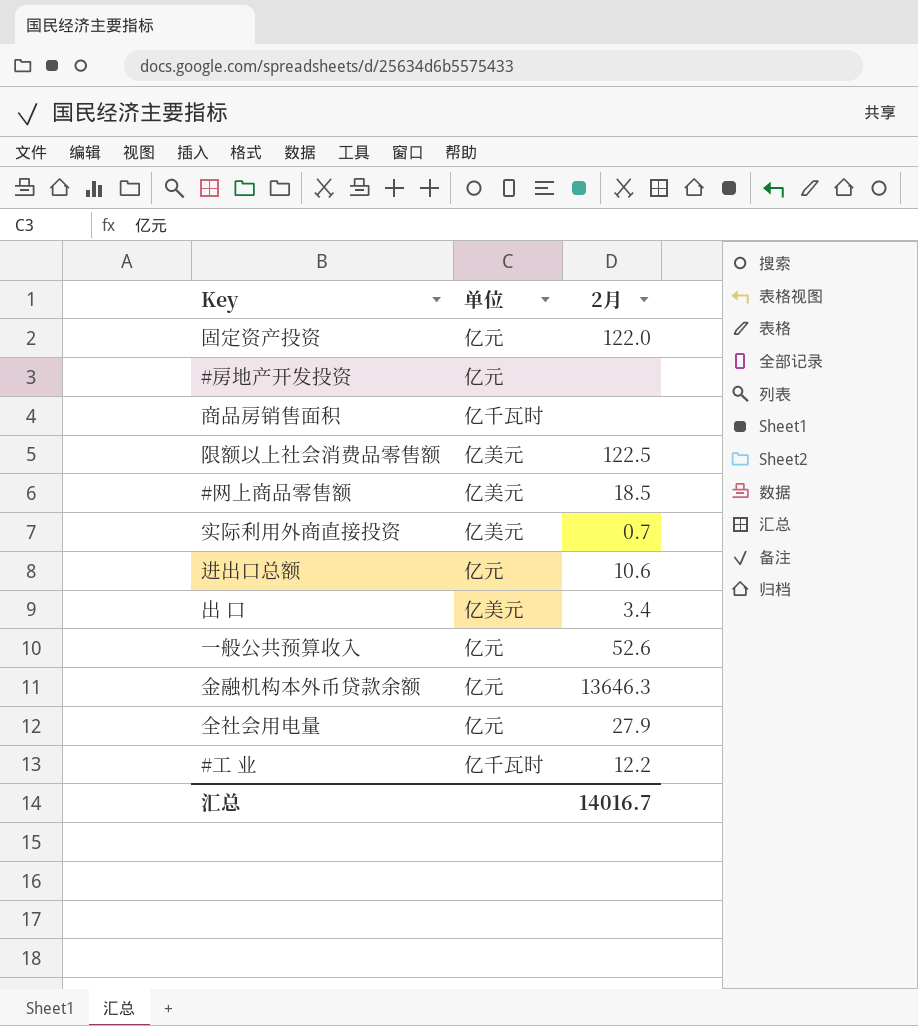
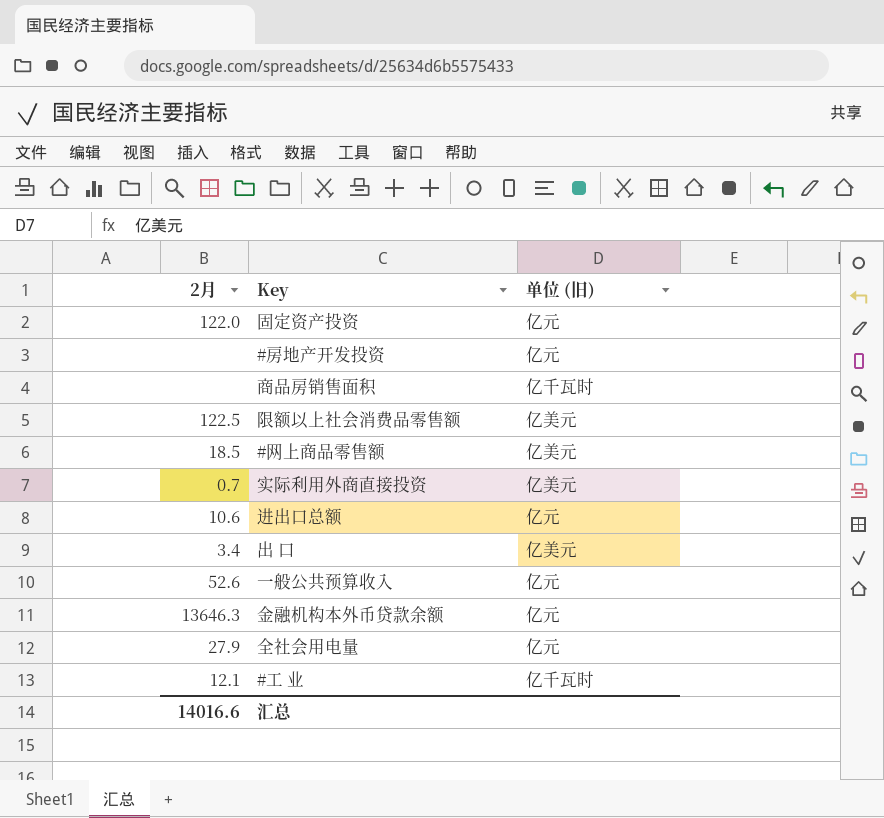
column 2月 | position: 3 -> 1
column name: 单位 -> 单位 (旧)
#工 业 | 2月: 12.2 -> 12.1
汇总 | 2月: 14016.7 -> 14016.6

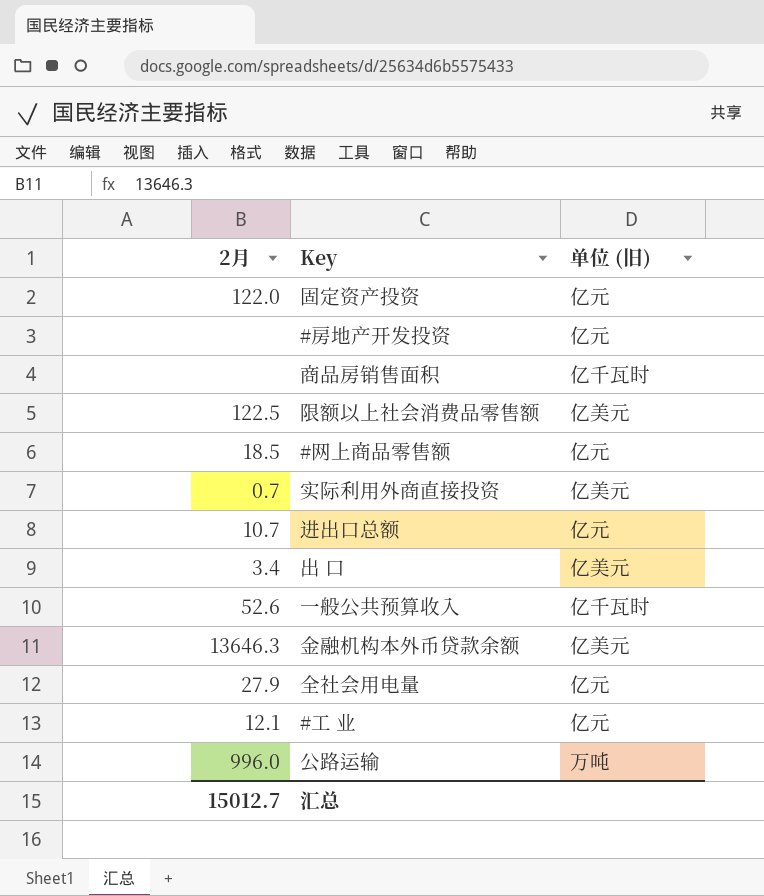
#网上商品零售额 | 单位 (旧): 亿美元 -> 亿元
进出口总额 | 2月: 10.6 -> 10.7
一般公共预算收入 | 单位 (旧): 亿元 -> 亿千瓦时
金融机构本外币贷款余额 | 单位 (旧): 亿元 -> 亿美元
#工 业 | 单位 (旧): 亿千瓦时 -> 亿元
row 公路运输: none -> 996.0 | 万吨
汇总 | 2月: 14016.6 -> 15012.7

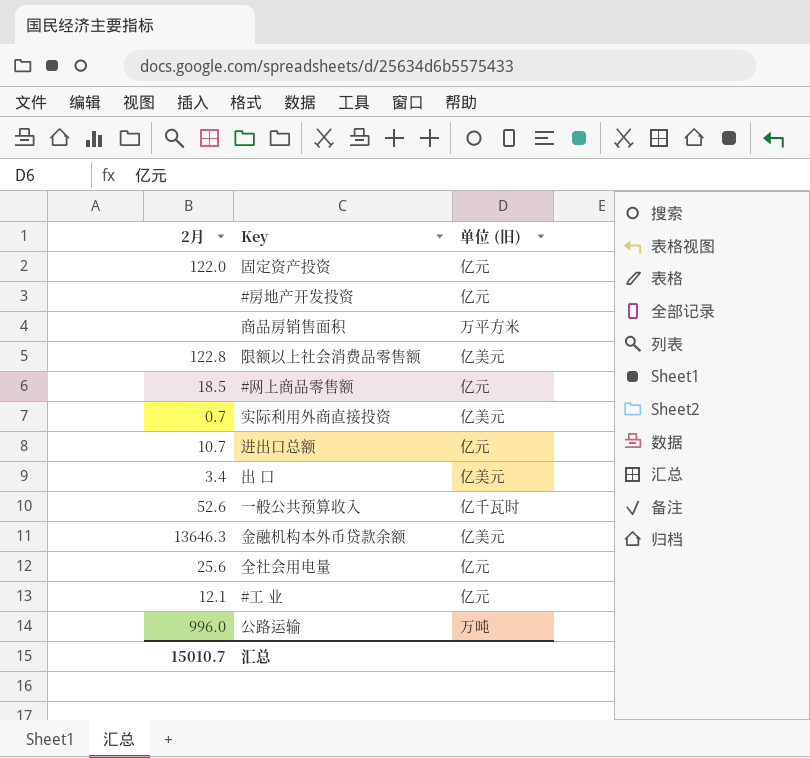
商品房销售面积 | 单位 (旧): 亿千瓦时 -> 万平方米
限额以上社会消费品零售额 | 2月: 122.5 -> 122.8
全社会用电量 | 2月: 27.9 -> 25.6
汇总 | 2月: 15012.7 -> 15010.7

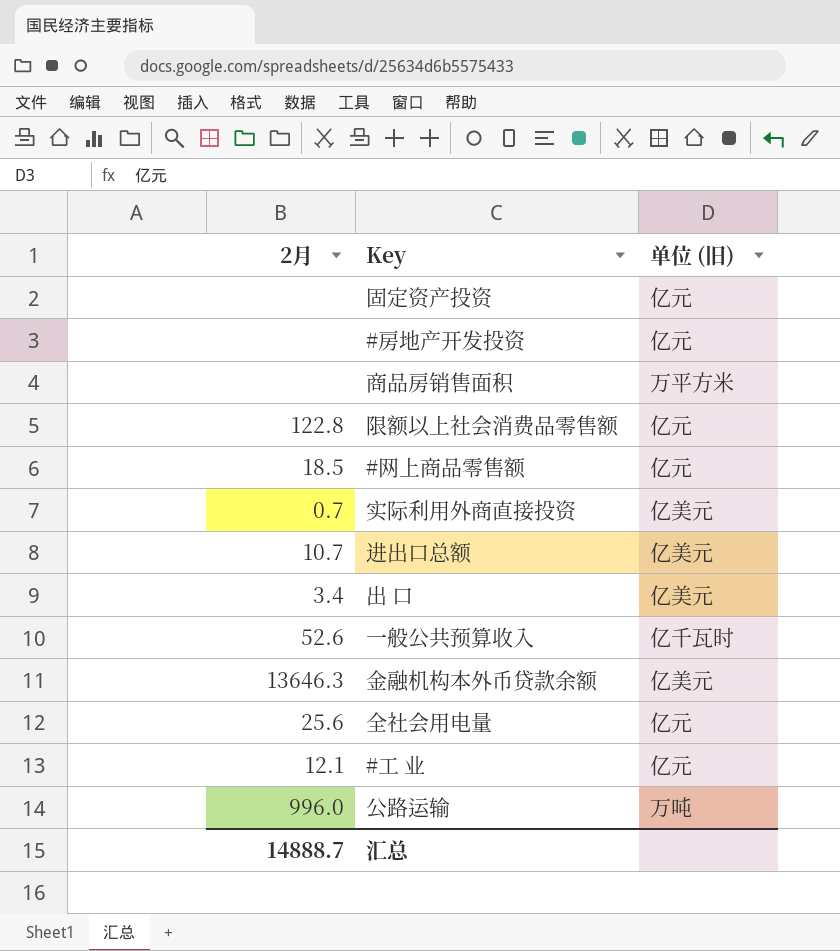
固定资产投资 | 2月: 122.0 -> none
限额以上社会消费品零售额 | 单位 (旧): 亿美元 -> 亿元
进出口总额 | 单位 (旧): 亿元 -> 亿美元
汇总 | 2月: 15010.7 -> 14888.7

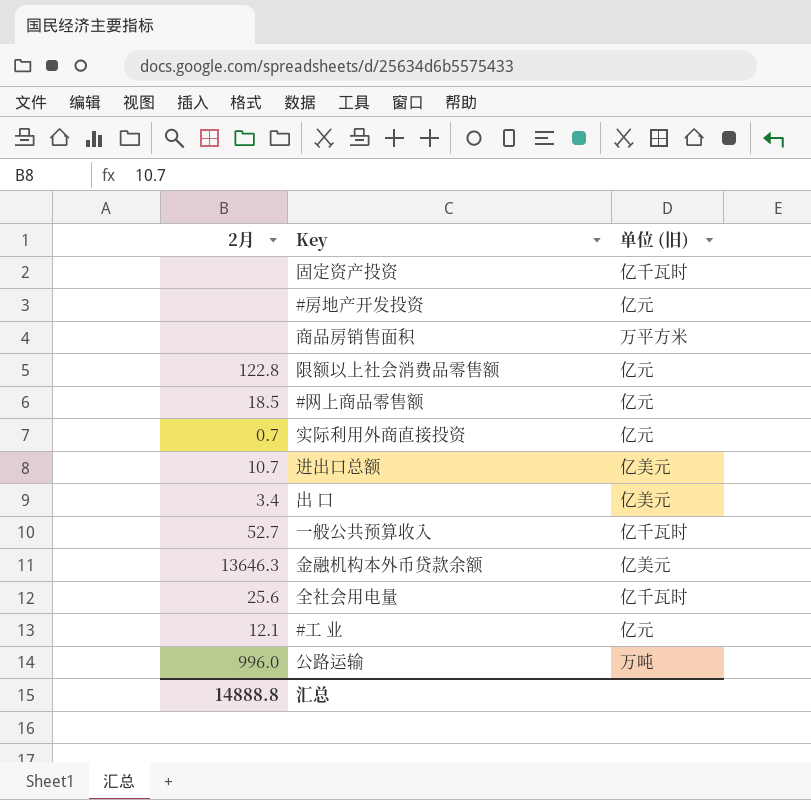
固定资产投资 | 单位 (旧): 亿元 -> 亿千瓦时
实际利用外商直接投资 | 单位 (旧): 亿美元 -> 亿元
一般公共预算收入 | 2月: 52.6 -> 52.7
全社会用电量 | 单位 (旧): 亿元 -> 亿千瓦时
汇总 | 2月: 14888.7 -> 14888.8

